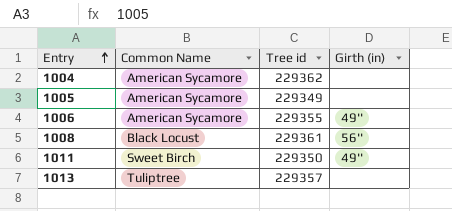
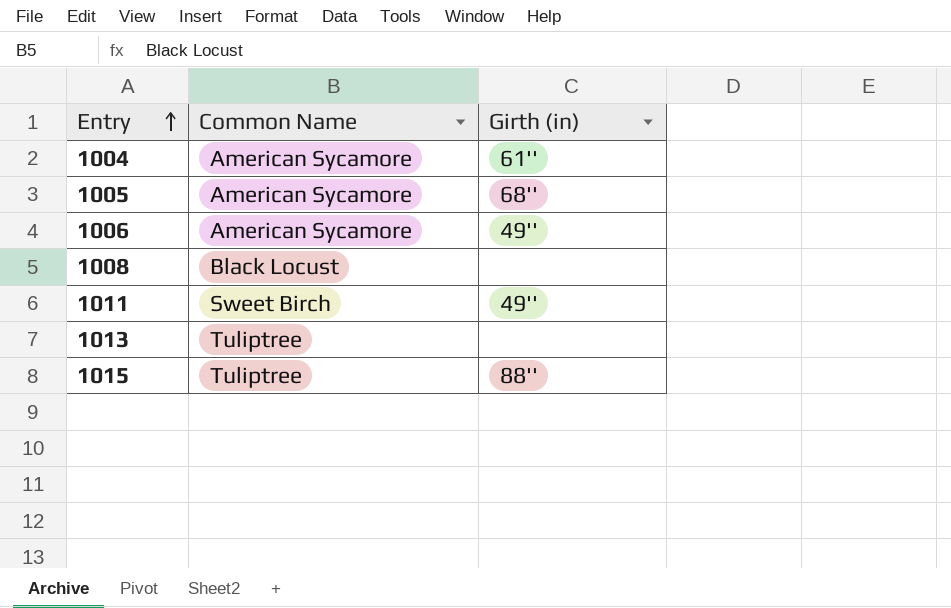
column Tree id | position: 3 -> none
1004 | Girth (in): none -> 61''
1005 | Girth (in): none -> 68''
1008 | Girth (in): 56'' -> none
row 1015: none -> Tuliptree | 88''

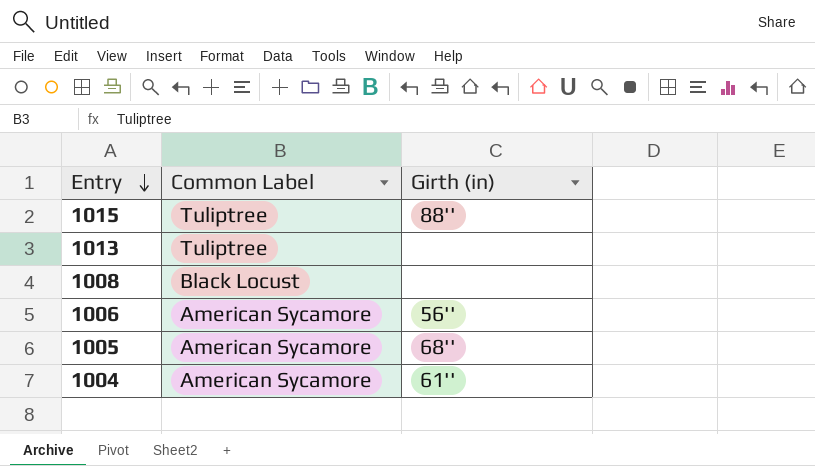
row order: Entry ascending -> Entry descending
column name: Common Name -> Common Label
row 1011: Sweet Birch | 49'' -> none
1006 | Girth (in): 49'' -> 56''

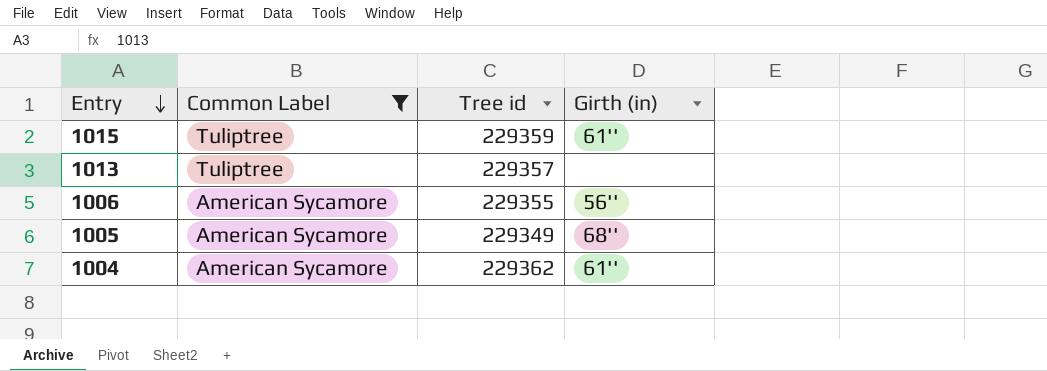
filter: none -> Common Label != Black Locust
column Tree id | position: none -> 3
1015 | Girth (in): 88'' -> 61''

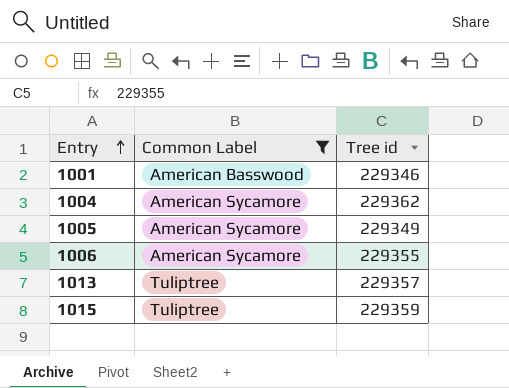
row order: Entry descending -> Entry ascending
column Girth (in) | position: 4 -> none
row 1001: none -> American Basswood | 229346

